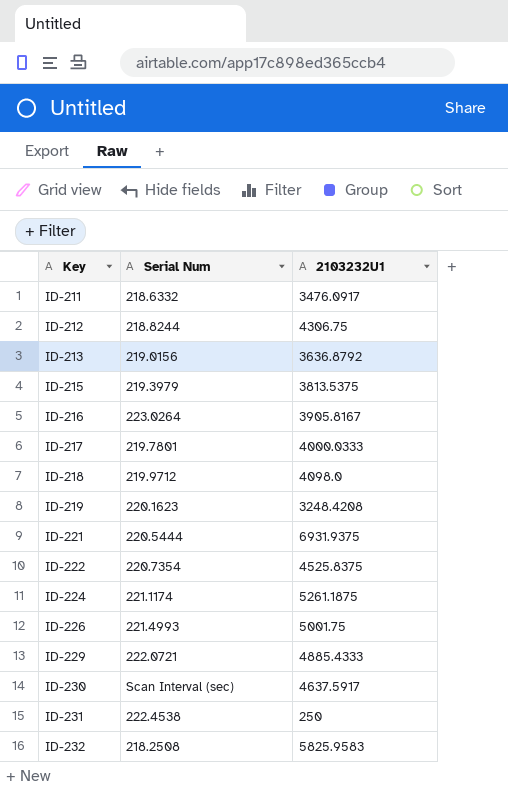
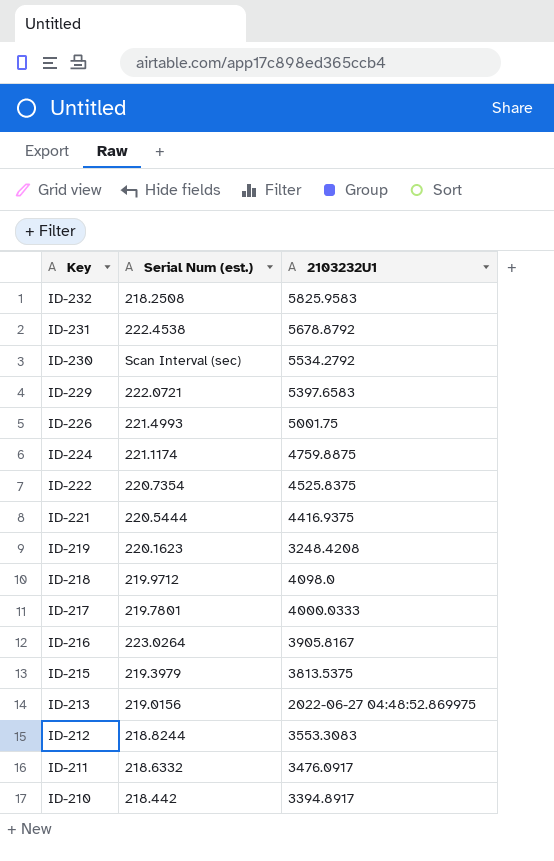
row order: Key ascending -> Key descending
column name: Serial Num -> Serial Num (est.)
ID-231 | 2103232U1: 250 -> 5678.8792
ID-230 | 2103232U1: 4637.5917 -> 5534.2792
ID-229 | 2103232U1: 4885.4333 -> 5397.6583
ID-224 | 2103232U1: 5261.1875 -> 4759.8875
ID-221 | 2103232U1: 6931.9375 -> 4416.9375
ID-213 | 2103232U1: 3636.8792 -> 2022-06-27 04:48:52.869975
ID-212 | 2103232U1: 4306.75 -> 3553.3083
row ID-210: none -> 218.442 | 3394.8917

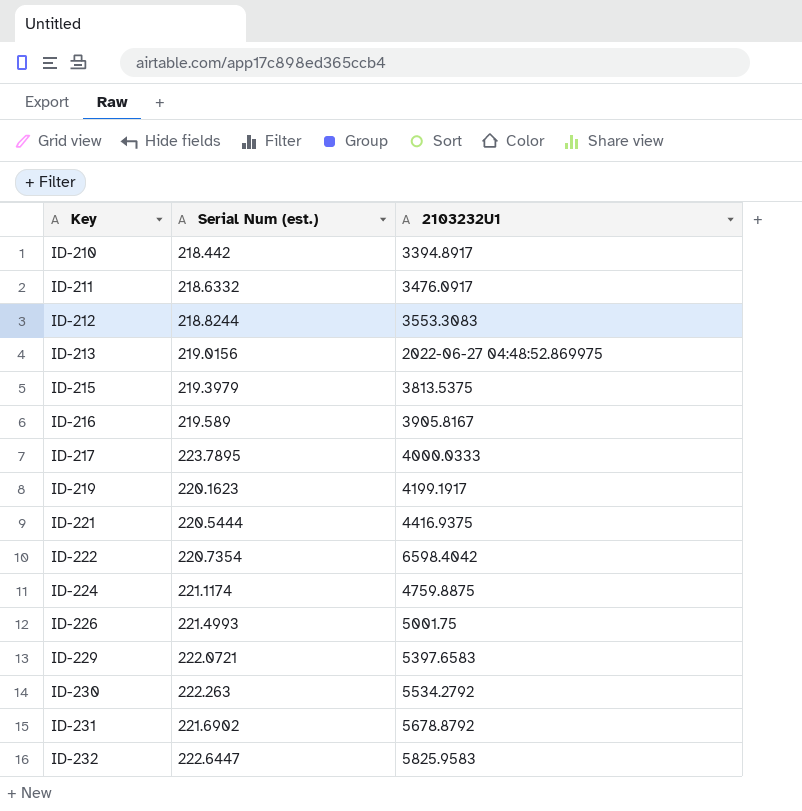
row order: Key descending -> Key ascending
row ID-218: 219.9712 | 4098.0 -> none
ID-216 | Serial Num (est.): 223.0264 -> 219.589
ID-217 | Serial Num (est.): 219.7801 -> 223.7895
ID-219 | 2103232U1: 3248.4208 -> 4199.1917
ID-222 | 2103232U1: 4525.8375 -> 6598.4042
ID-230 | Serial Num (est.): Scan Interval (sec) -> 222.263
ID-231 | Serial Num (est.): 222.4538 -> 221.6902
ID-232 | Serial Num (est.): 218.2508 -> 222.6447

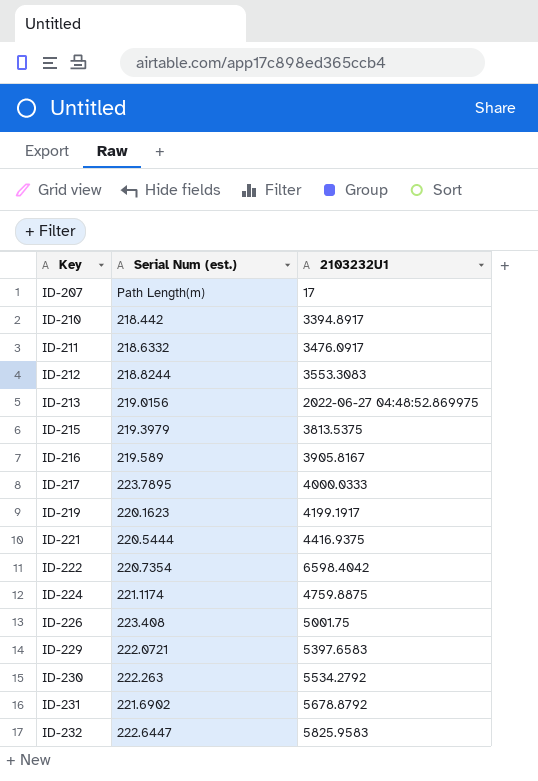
row ID-207: none -> Path Length(m) | 17
ID-226 | Serial Num (est.): 221.4993 -> 223.408

